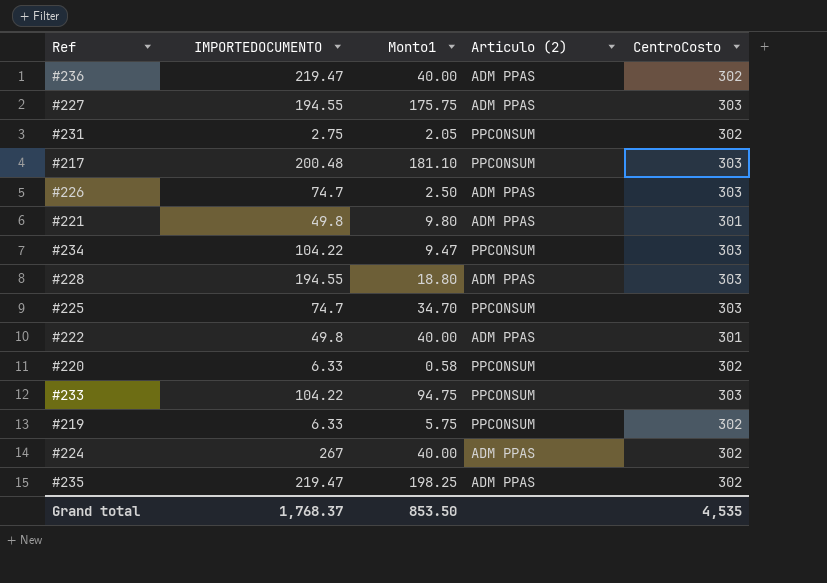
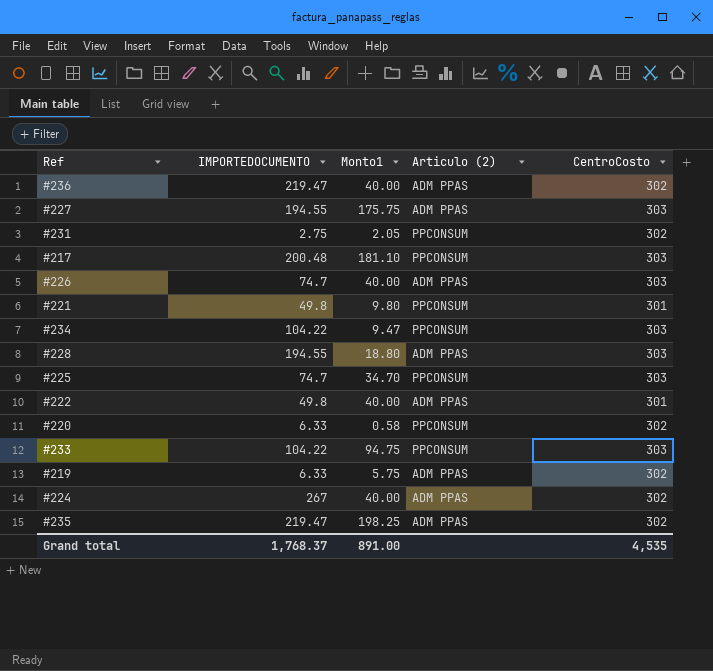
#226 | Monto1: 2.50 -> 40.00
#221 | Articulo (2): ADM PPAS -> PPCONSUM
#219 | Articulo (2): PPCONSUM -> ADM PPAS
Grand total | Monto1: 853.50 -> 891.00

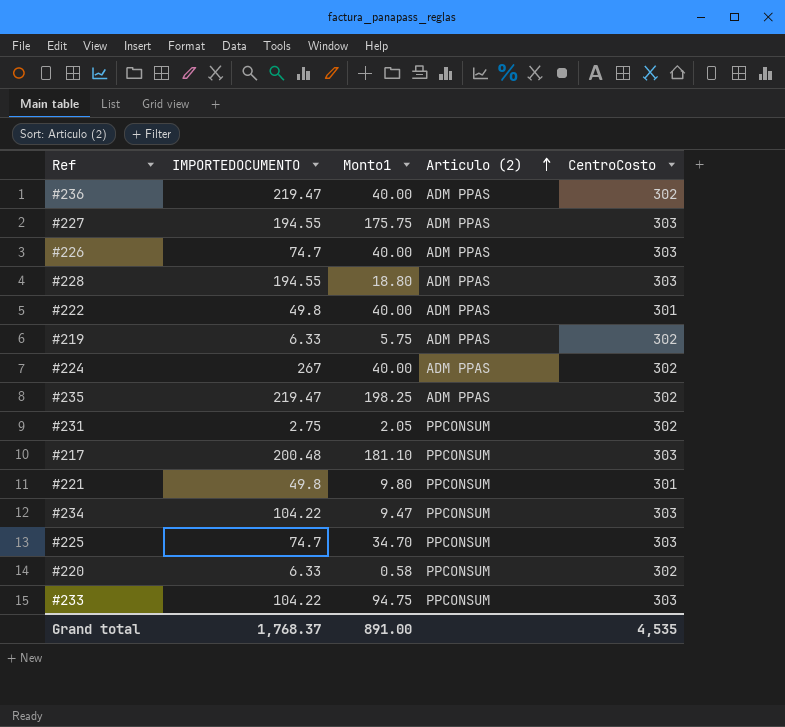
row order: none -> Articulo (2) ascending

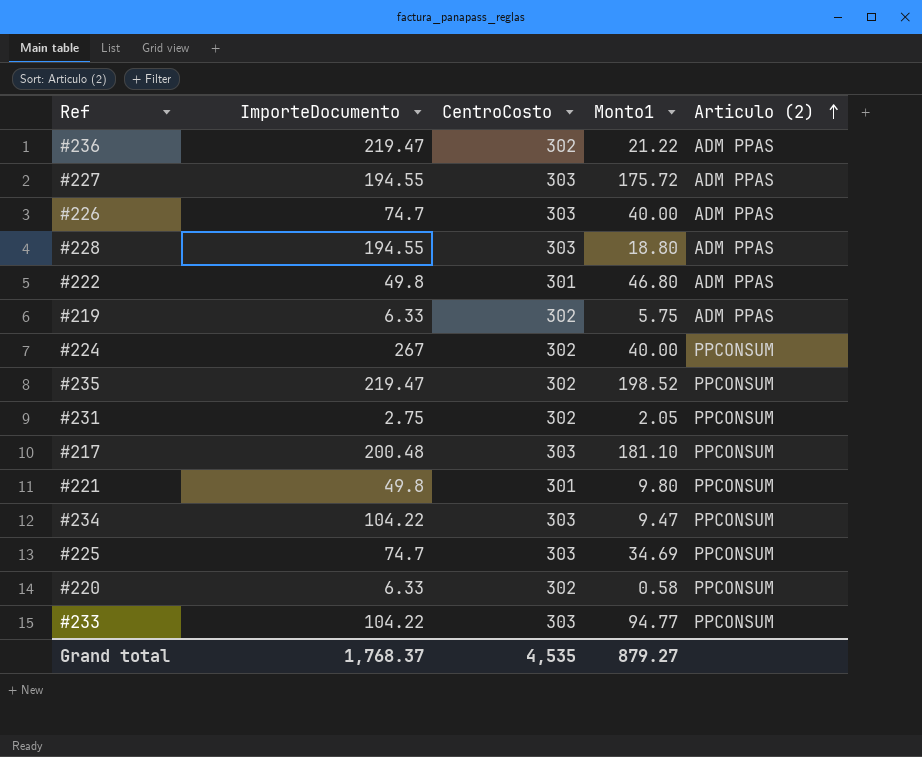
column name: IMPORTEDOCUMENTO -> ImporteDocumento
column CentroCosto | position: 5 -> 3
#236 | Monto1: 40.00 -> 21.22
#227 | Monto1: 175.75 -> 175.72
#222 | Monto1: 40.00 -> 46.80
#224 | Articulo (2): ADM PPAS -> PPCONSUM
#235 | Monto1: 198.25 -> 198.52
#235 | Articulo (2): ADM PPAS -> PPCONSUM
#225 | Monto1: 34.70 -> 34.69
#233 | Monto1: 94.75 -> 94.77
Grand total | Monto1: 891.00 -> 879.27

